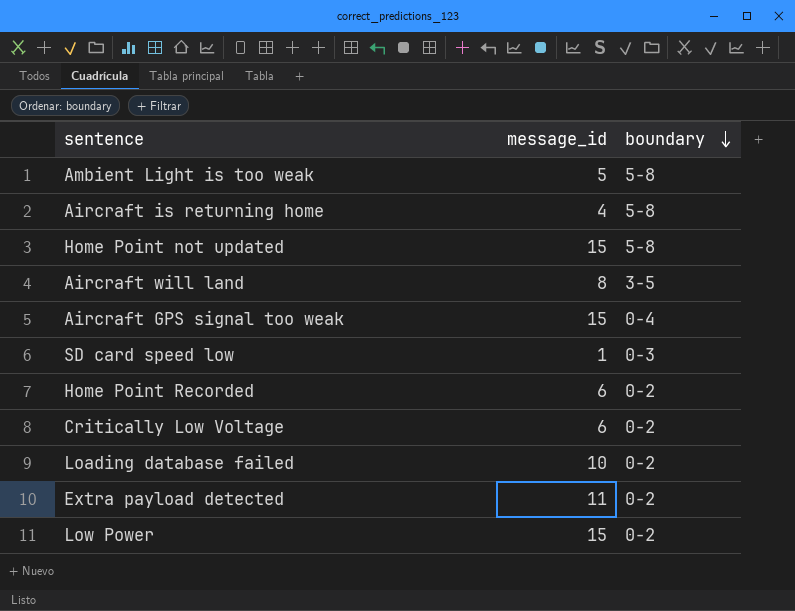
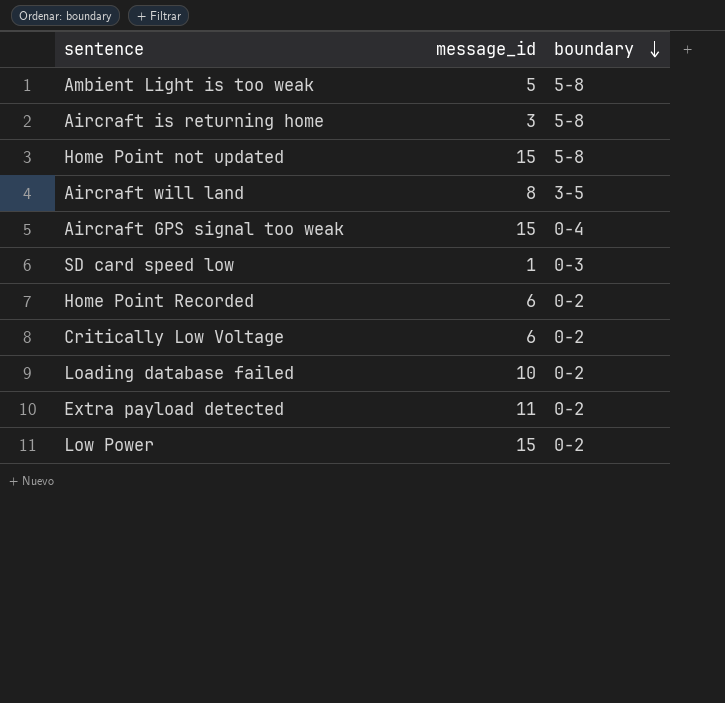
Aircraft is returning home | message_id: 4 -> 3

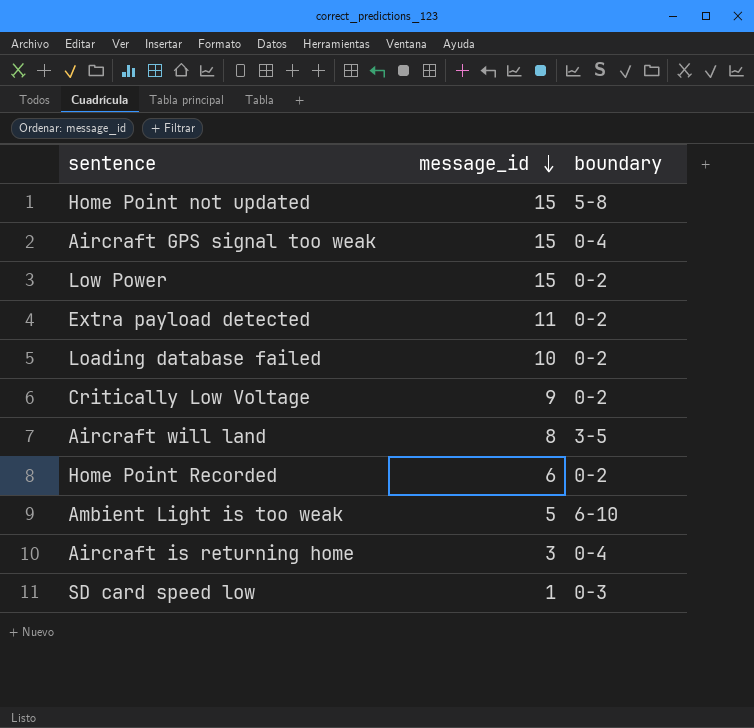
row order: boundary descending -> message_id descending
Critically Low Voltage | message_id: 6 -> 9
Ambient Light is too weak | boundary: 5-8 -> 6-10
Aircraft is returning home | boundary: 5-8 -> 0-4

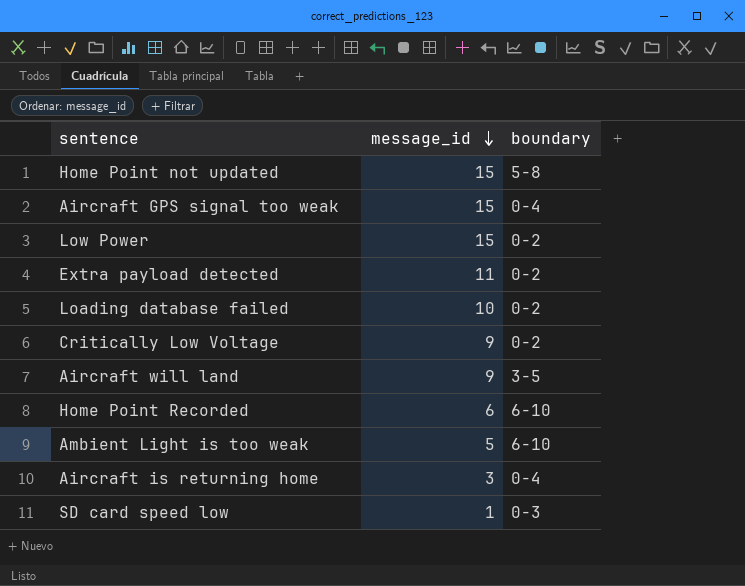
Aircraft will land | message_id: 8 -> 9
Home Point Recorded | boundary: 0-2 -> 6-10

